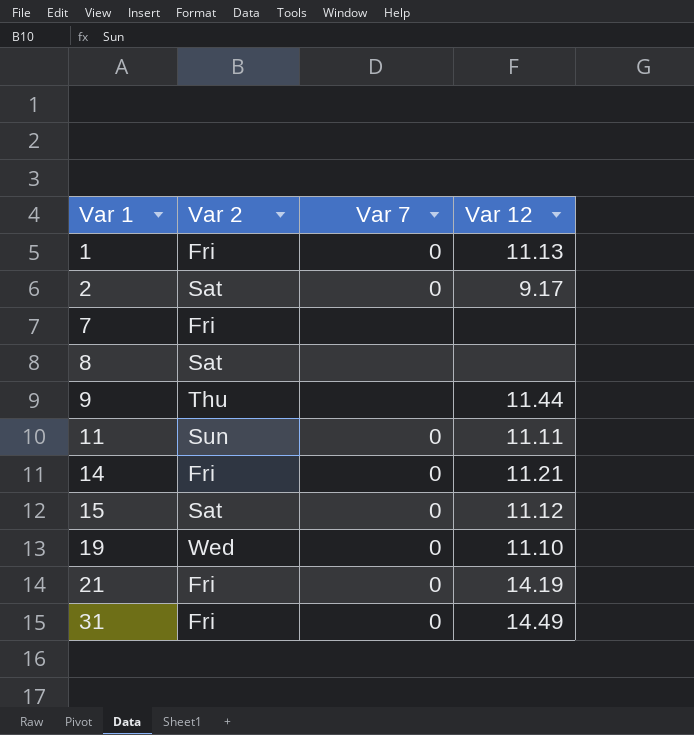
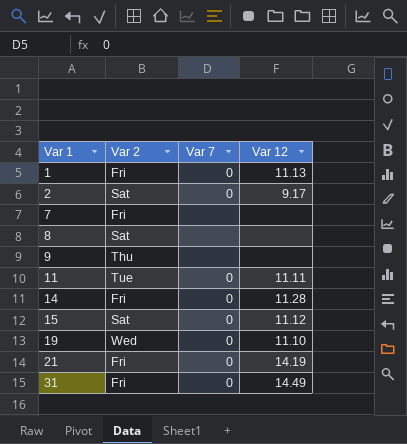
9 | Var 12: 11.44 -> none
11 | Var 2: Sun -> Tue
14 | Var 12: 11.21 -> 11.28

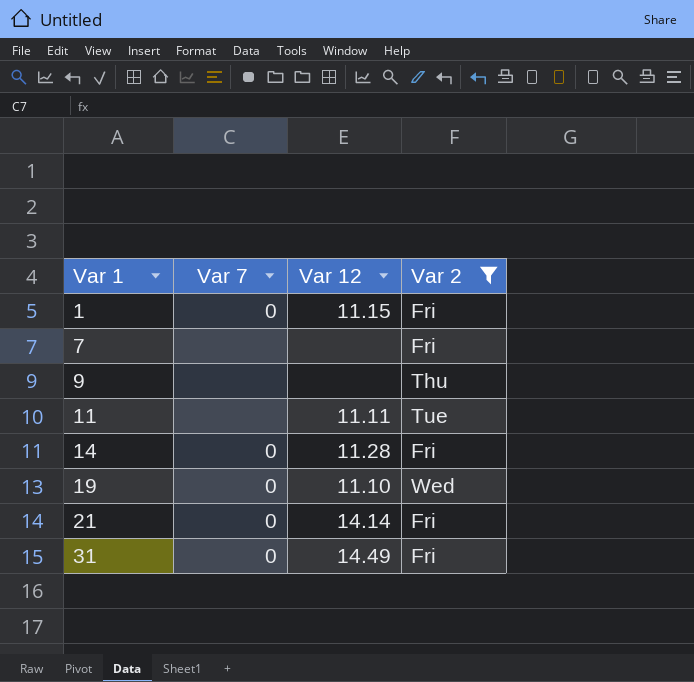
filter: none -> Var 2 != Sat
column Var 2 | position: 2 -> 4
1 | Var 12: 11.13 -> 11.15
11 | Var 7: 0 -> none
21 | Var 12: 14.19 -> 14.14

